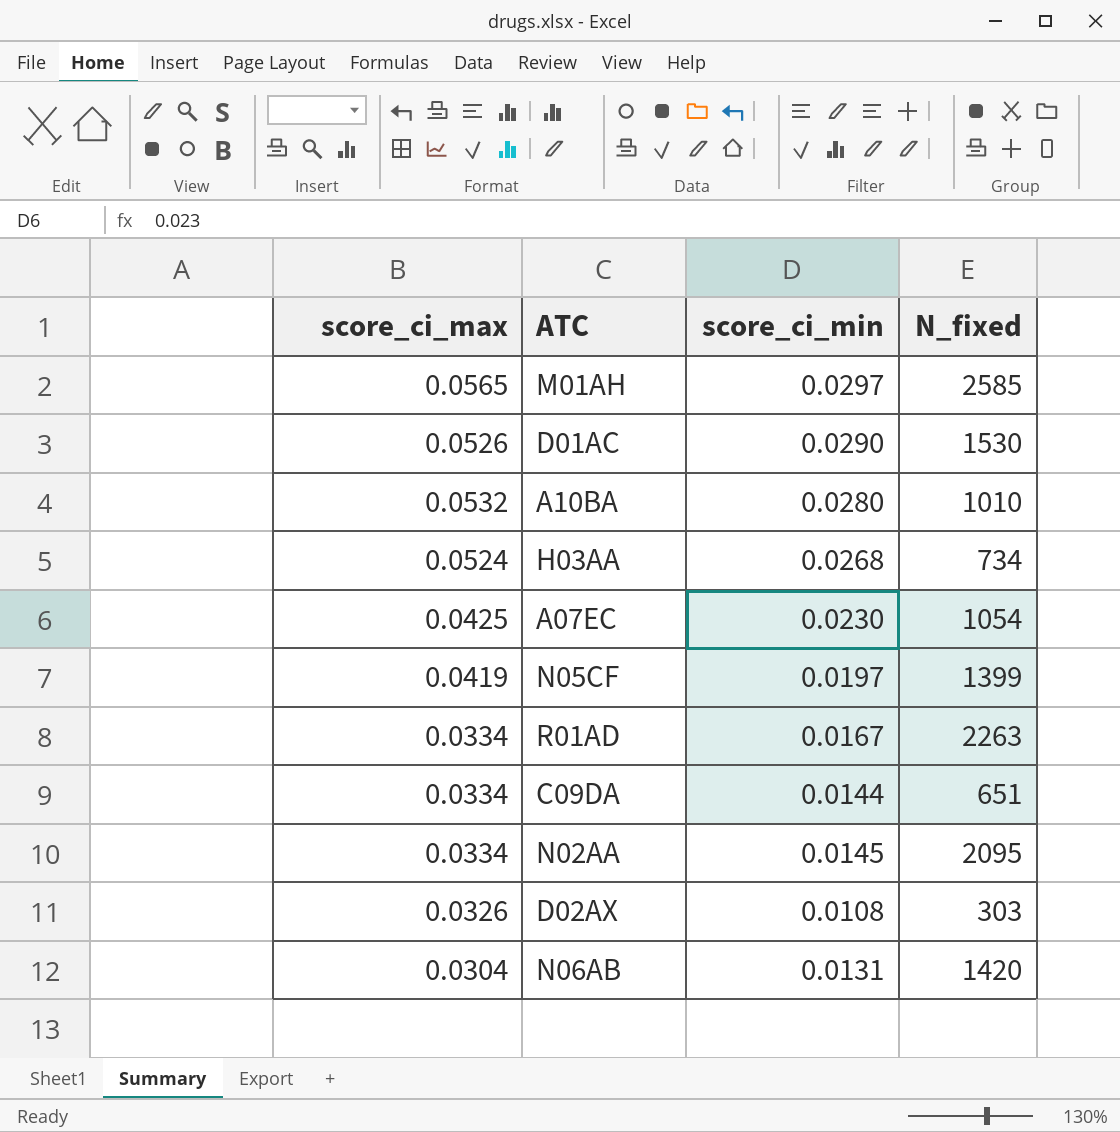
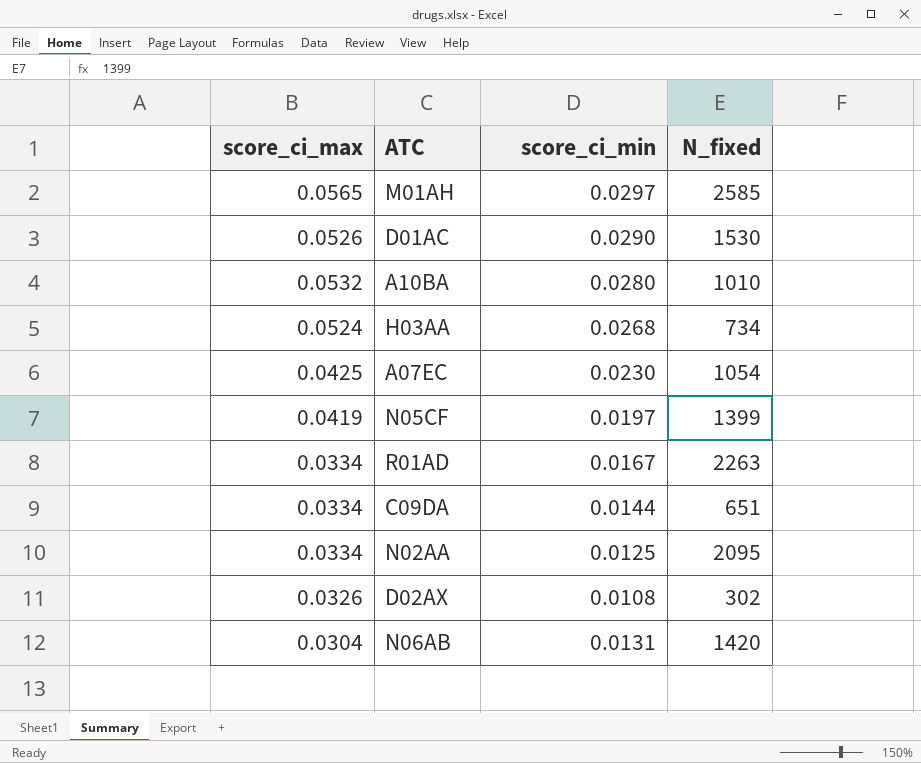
N02AA | score_ci_min: 0.0145 -> 0.0125
D02AX | N_fixed: 303 -> 302

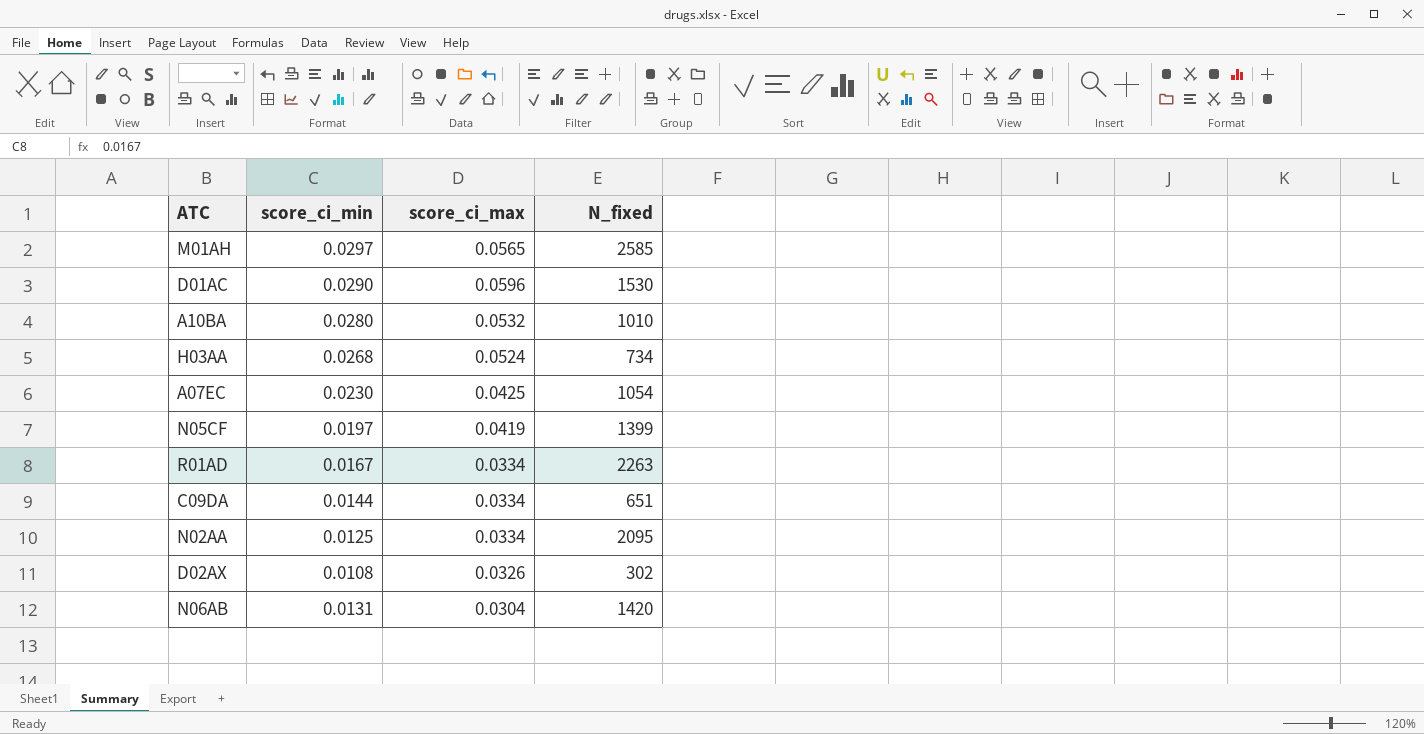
column score_ci_max | position: 1 -> 3
D01AC | score_ci_max: 0.0526 -> 0.0596

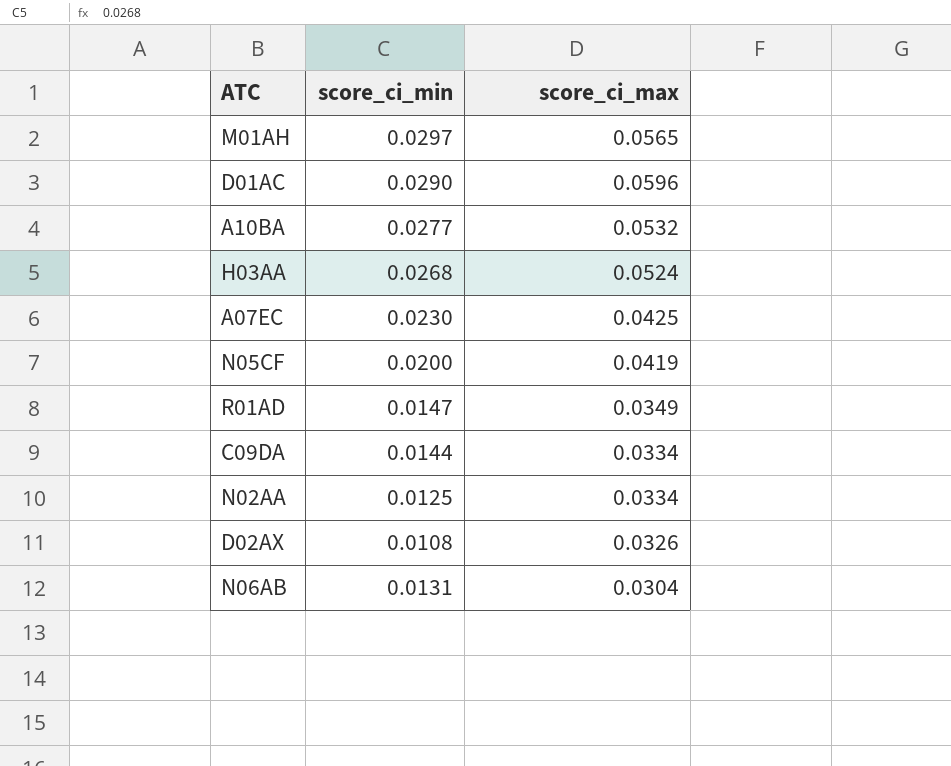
column N_fixed | position: 4 -> none
A10BA | score_ci_min: 0.0280 -> 0.0277
N05CF | score_ci_min: 0.0197 -> 0.0200
R01AD | score_ci_min: 0.0167 -> 0.0147
R01AD | score_ci_max: 0.0334 -> 0.0349

